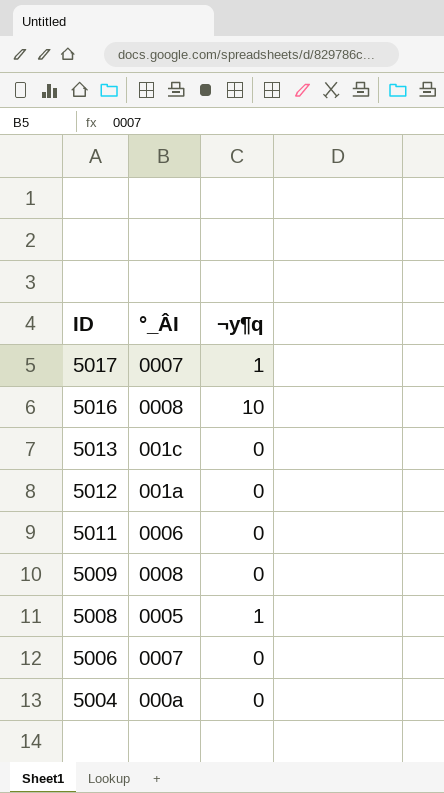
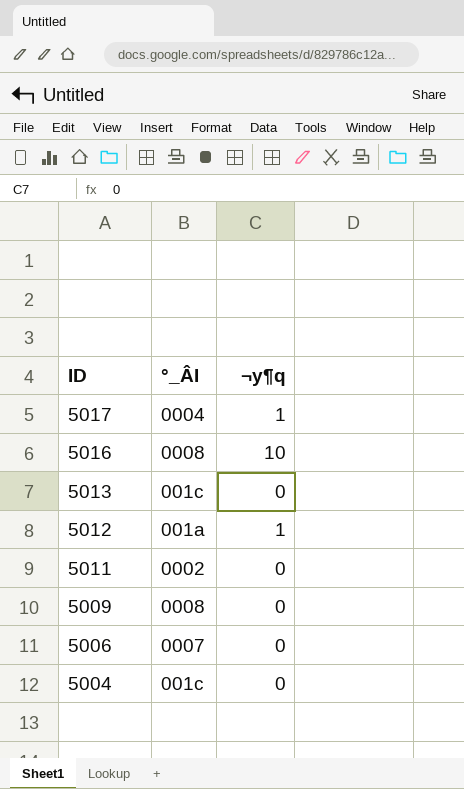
row 5008: 0005 | 1 -> none
5017 | °_ÂI: 0007 -> 0004
5012 | ¬y¶q: 0 -> 1
5011 | °_ÂI: 0006 -> 0002
5004 | °_ÂI: 000a -> 001c

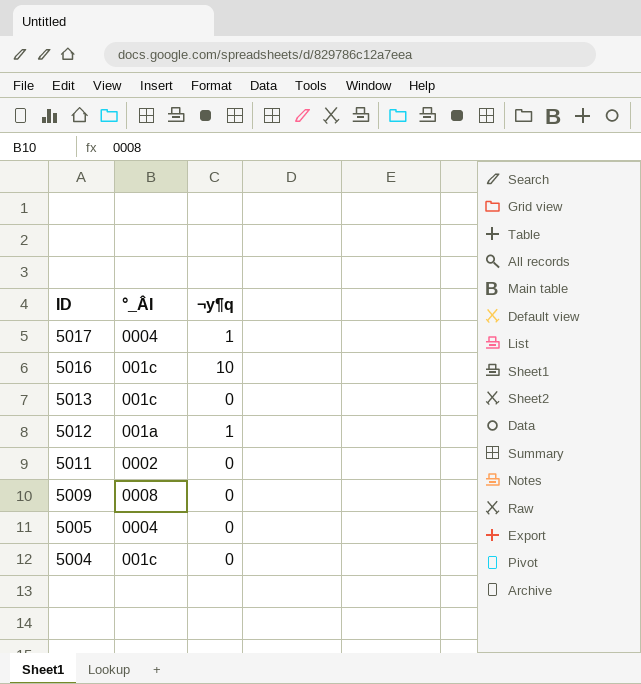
row 5006: 0007 | 0 -> none
5016 | °_ÂI: 0008 -> 001c
row 5005: none -> 0004 | 0

